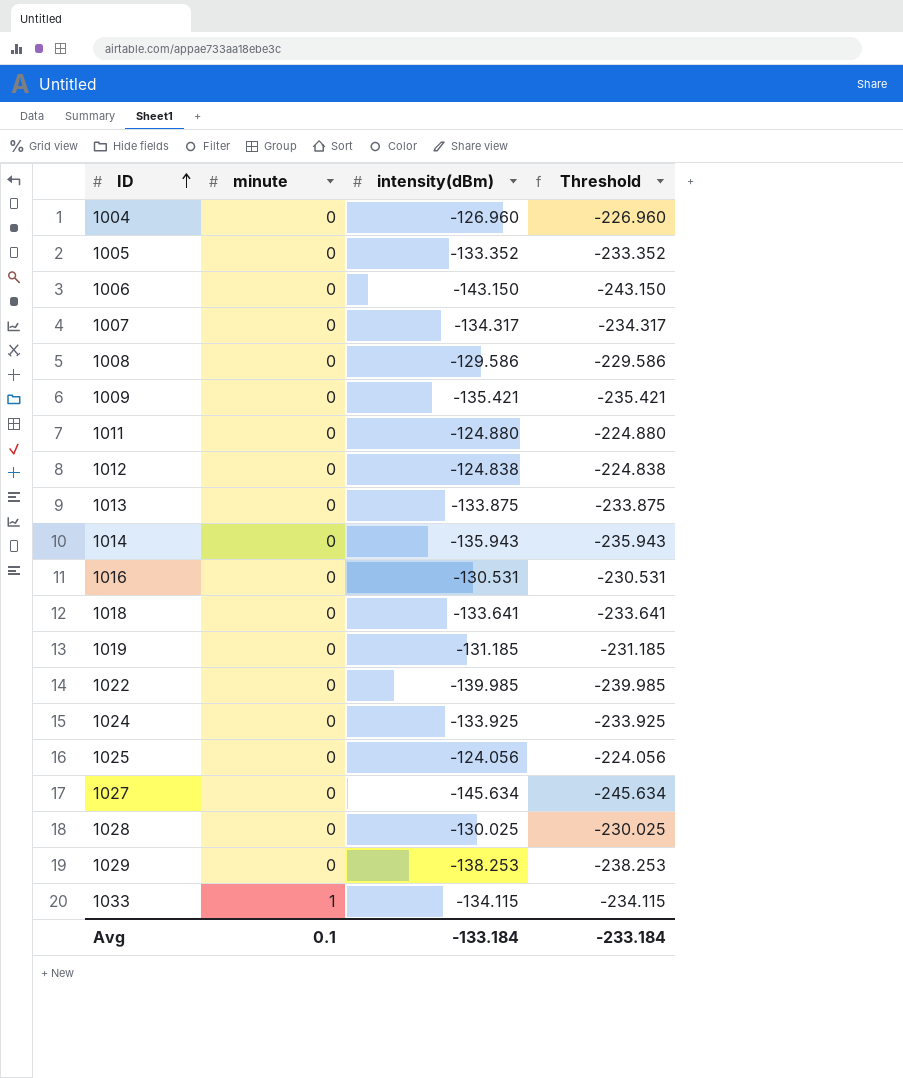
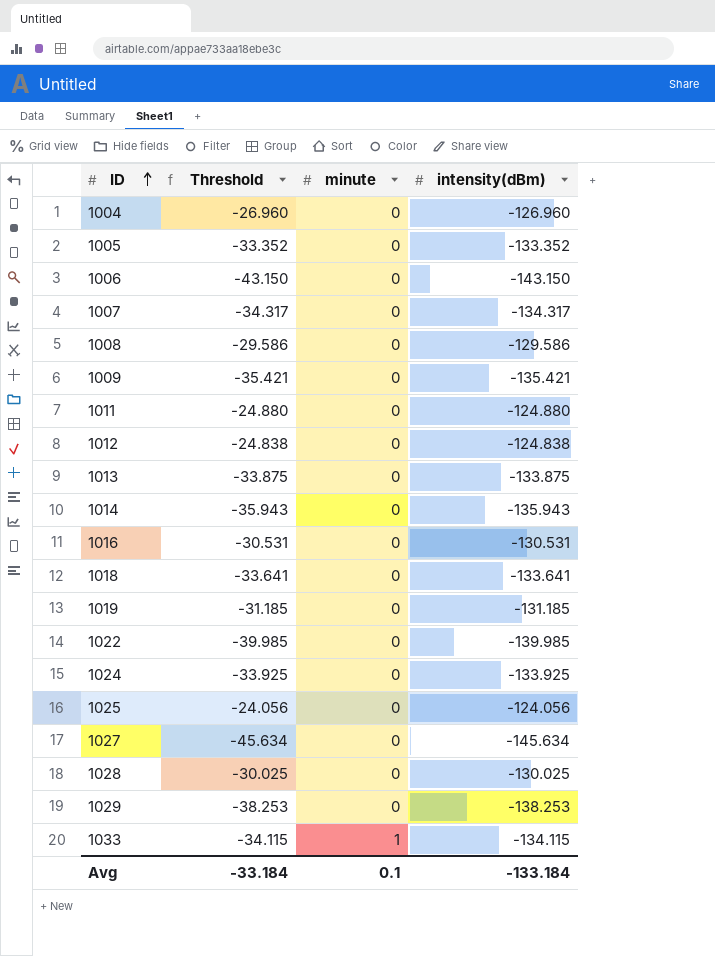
column Threshold | formula: [intensity(dBm)] - 100 -> [intensity(dBm)] + 100
column Threshold | position: 4 -> 2
Avg | Threshold: -233.184 -> -33.184

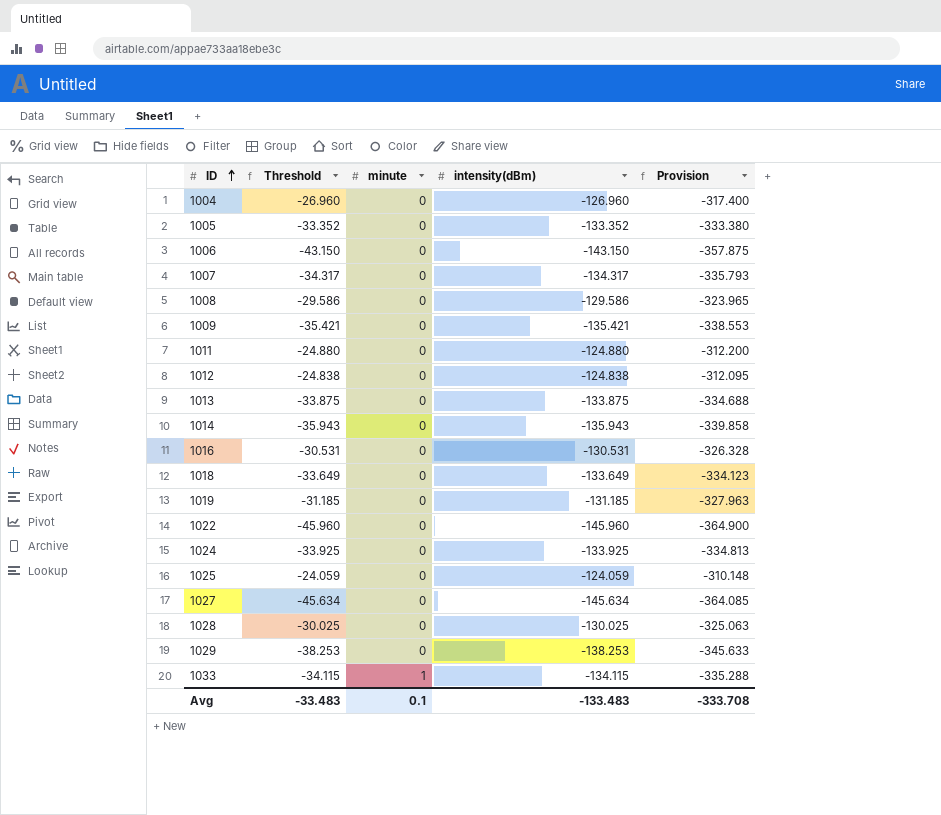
column Provision | formula: none -> [intensity(dBm)] * 2.5
1018 | Threshold: -33.641 -> -33.649
1018 | intensity(dBm): -133.641 -> -133.649
1022 | Threshold: -39.985 -> -45.960
1022 | intensity(dBm): -139.985 -> -145.960
1025 | Threshold: -24.056 -> -24.059
1025 | intensity(dBm): -124.056 -> -124.059
Avg | Threshold: -33.184 -> -33.483
Avg | intensity(dBm): -133.184 -> -133.483

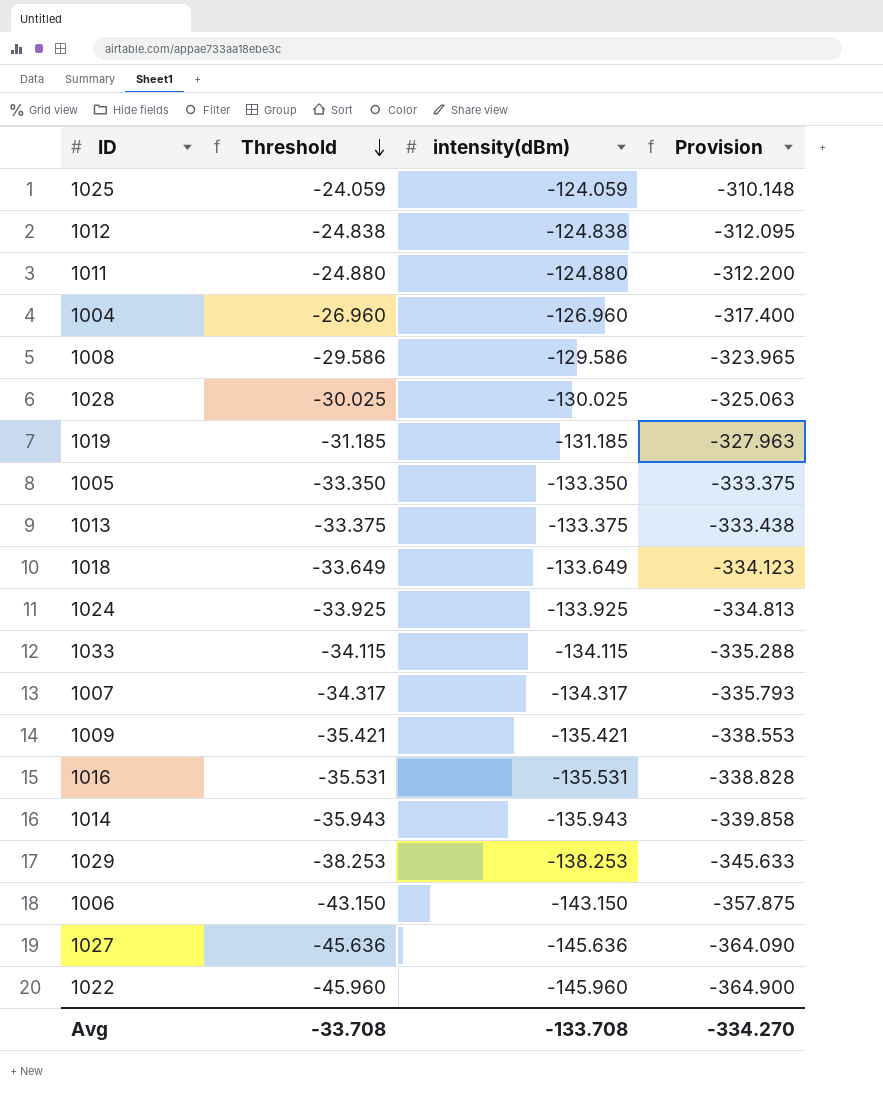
row order: ID ascending -> Threshold descending
column minute | position: 3 -> none
1005 | Threshold: -33.352 -> -33.350
1005 | intensity(dBm): -133.352 -> -133.350
1005 | Provision: -333.380 -> -333.375
1013 | Threshold: -33.875 -> -33.375
1013 | intensity(dBm): -133.875 -> -133.375
1013 | Provision: -334.688 -> -333.438
1016 | Threshold: -30.531 -> -35.531
1016 | intensity(dBm): -130.531 -> -135.531
1016 | Provision: -326.328 -> -338.828
1027 | Threshold: -45.634 -> -45.636
1027 | intensity(dBm): -145.634 -> -145.636
1027 | Provision: -364.085 -> -364.090
Avg | Threshold: -33.483 -> -33.708
Avg | intensity(dBm): -133.483 -> -133.708
Avg | Provision: -333.708 -> -334.270

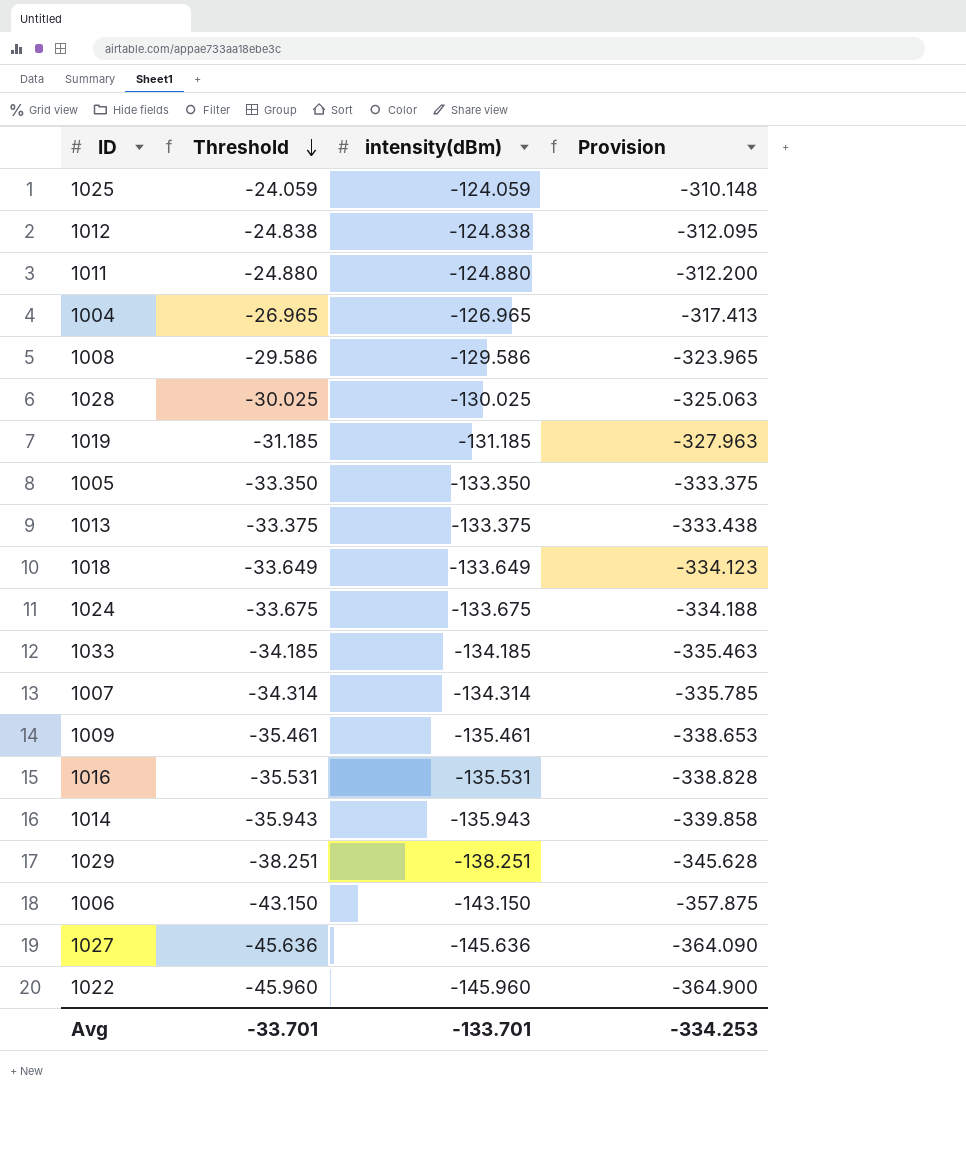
1004 | Threshold: -26.960 -> -26.965
1004 | intensity(dBm): -126.960 -> -126.965
1004 | Provision: -317.400 -> -317.413
1024 | Threshold: -33.925 -> -33.675
1024 | intensity(dBm): -133.925 -> -133.675
1024 | Provision: -334.813 -> -334.188
1033 | Threshold: -34.115 -> -34.185
1033 | intensity(dBm): -134.115 -> -134.185
1033 | Provision: -335.288 -> -335.463
1007 | Threshold: -34.317 -> -34.314
1007 | intensity(dBm): -134.317 -> -134.314
1007 | Provision: -335.793 -> -335.785
1009 | Threshold: -35.421 -> -35.461
1009 | intensity(dBm): -135.421 -> -135.461
1009 | Provision: -338.553 -> -338.653
1029 | Threshold: -38.253 -> -38.251
1029 | intensity(dBm): -138.253 -> -138.251
1029 | Provision: -345.633 -> -345.628
Avg | Threshold: -33.708 -> -33.701
Avg | intensity(dBm): -133.708 -> -133.701
Avg | Provision: -334.270 -> -334.253

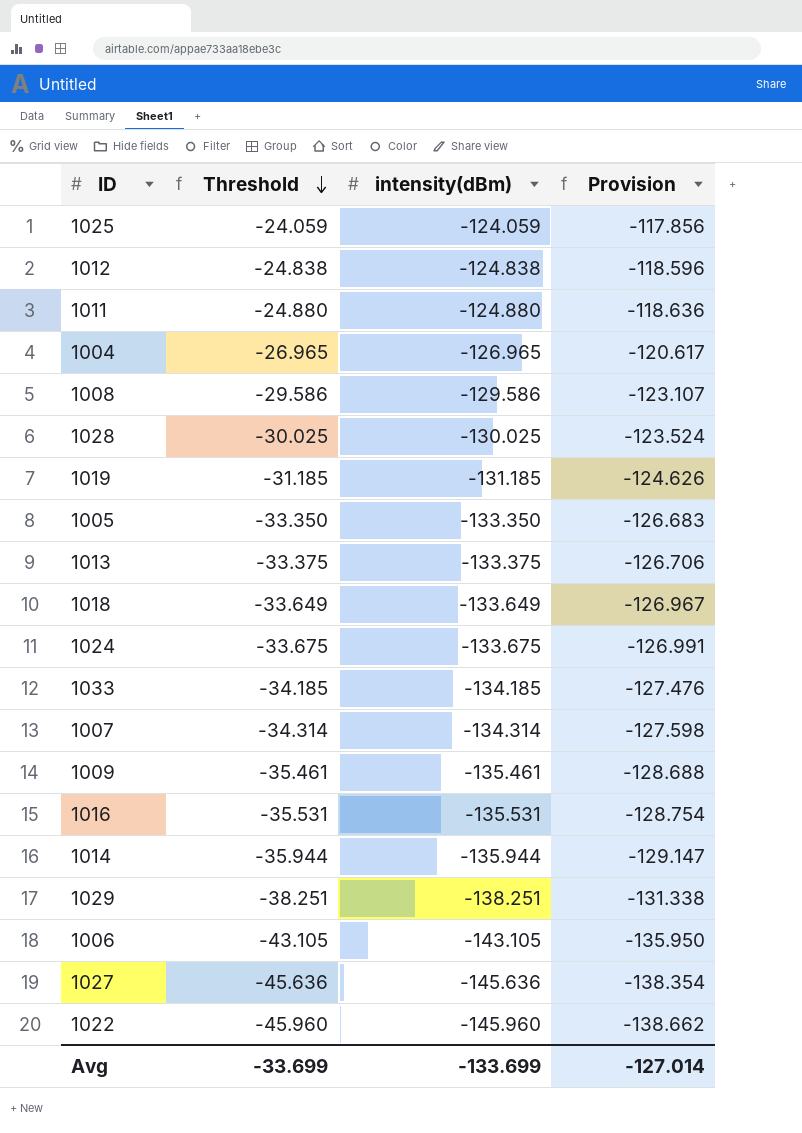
column Provision | formula: [intensity(dBm)] * 2.5 -> [intensity(dBm)] * 0.95
1014 | Threshold: -35.943 -> -35.944
1014 | intensity(dBm): -135.943 -> -135.944
1006 | Threshold: -43.150 -> -43.105
1006 | intensity(dBm): -143.150 -> -143.105
Avg | Threshold: -33.701 -> -33.699
Avg | intensity(dBm): -133.701 -> -133.699
Avg | Provision: -334.253 -> -127.014

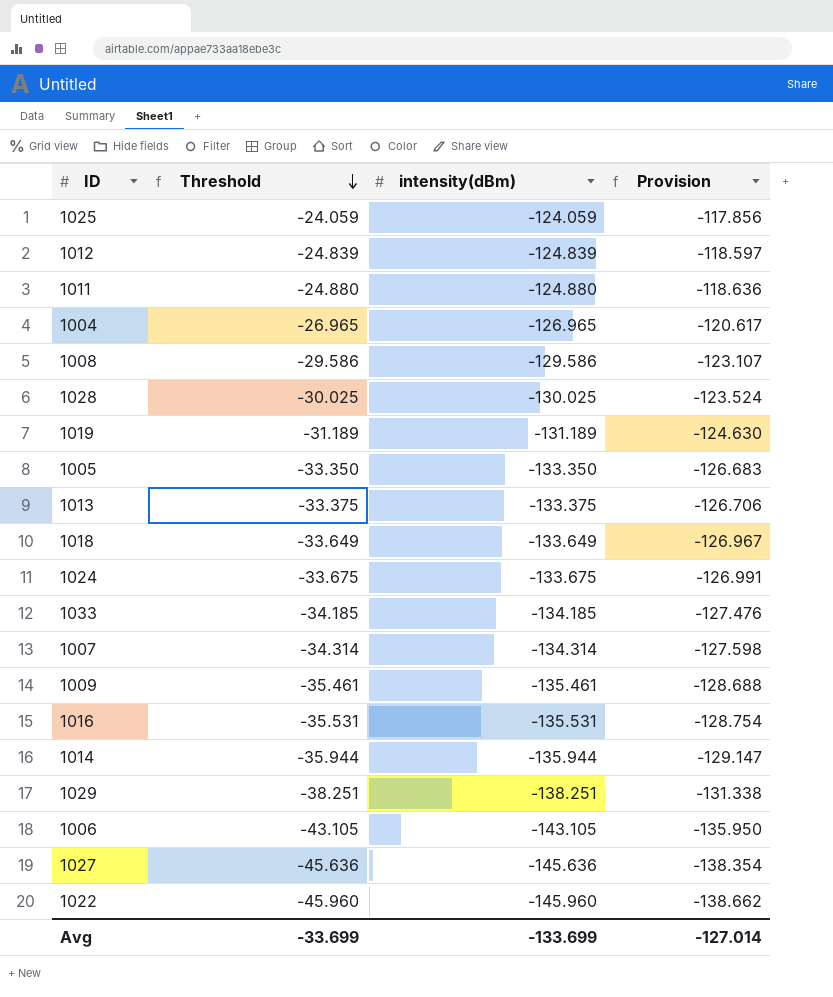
1012 | Threshold: -24.838 -> -24.839
1012 | intensity(dBm): -124.838 -> -124.839
1012 | Provision: -118.596 -> -118.597
1019 | Threshold: -31.185 -> -31.189
1019 | intensity(dBm): -131.185 -> -131.189
1019 | Provision: -124.626 -> -124.630

